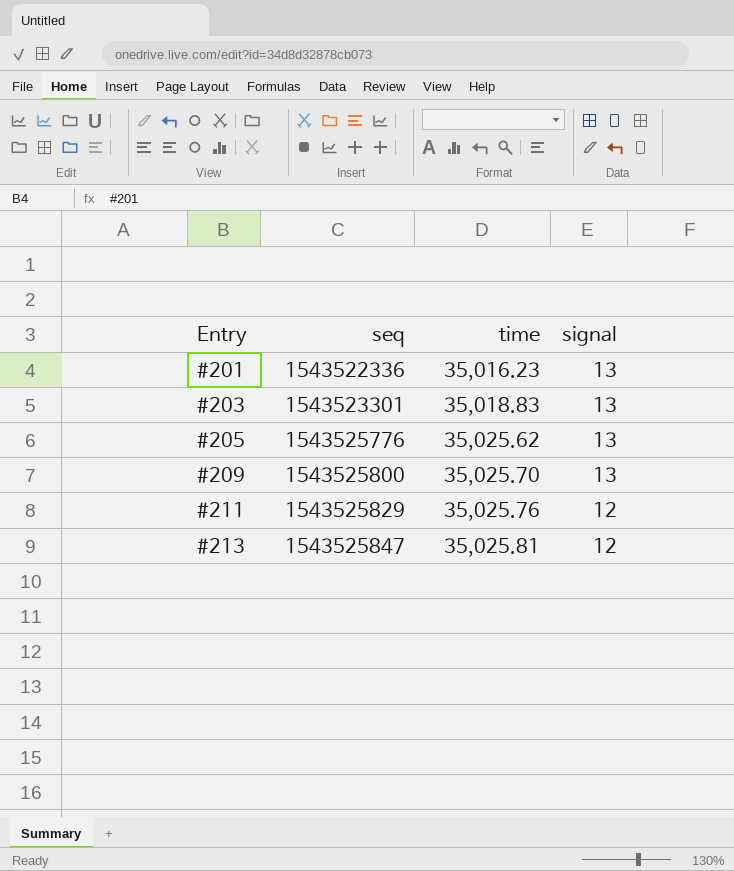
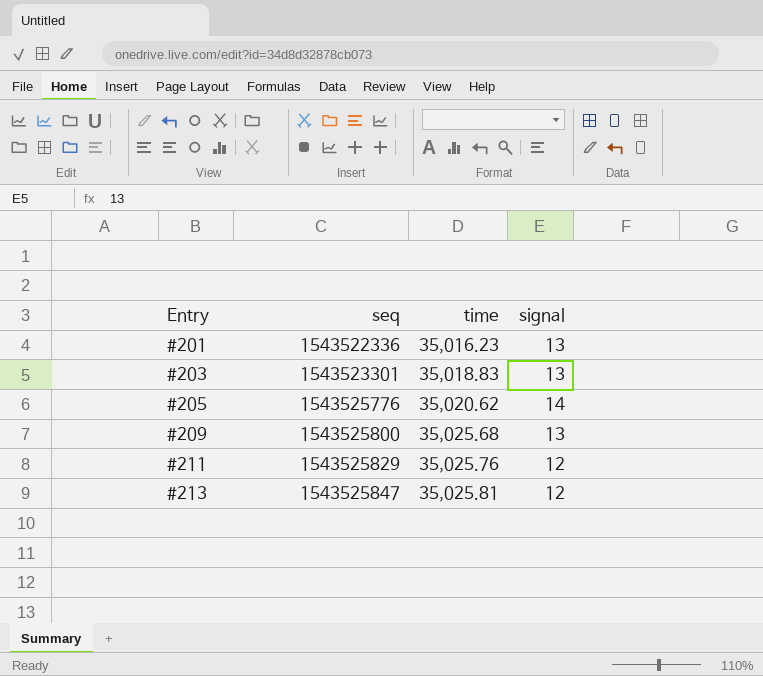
#205 | time: 35,025.62 -> 35,020.62
#205 | signal: 13 -> 14
#209 | time: 35,025.70 -> 35,025.68

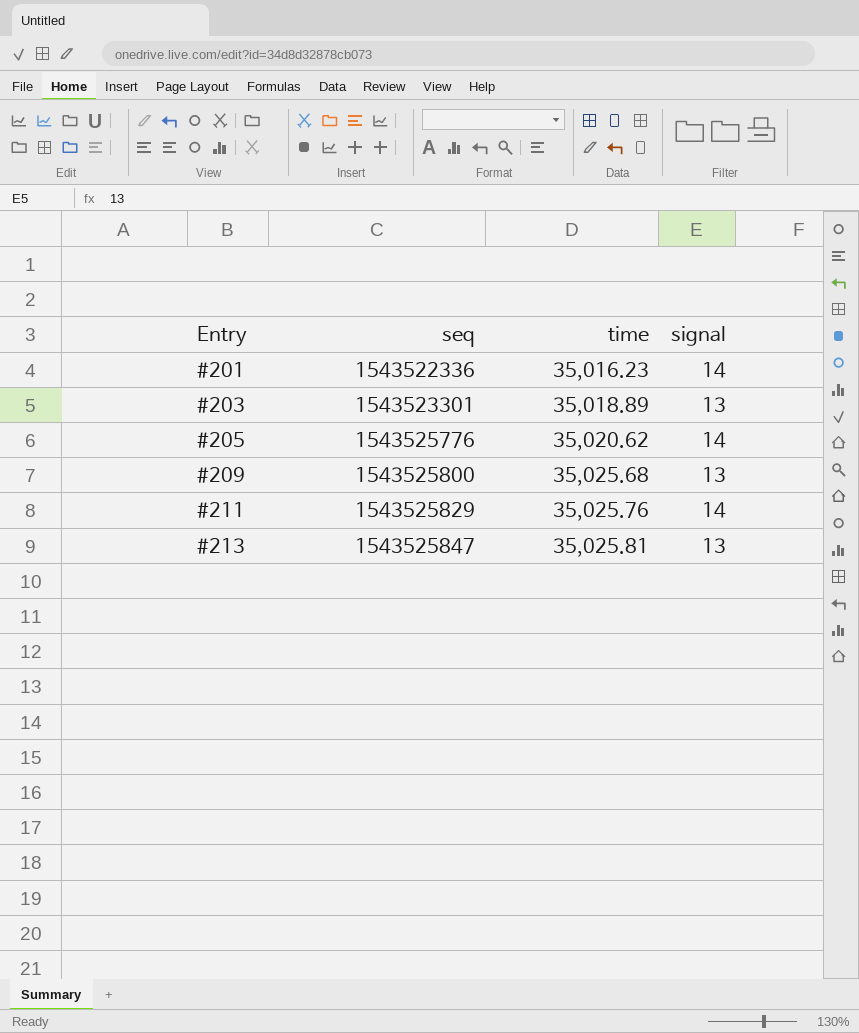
#201 | signal: 13 -> 14
#203 | time: 35,018.83 -> 35,018.89
#211 | signal: 12 -> 14
#213 | signal: 12 -> 13

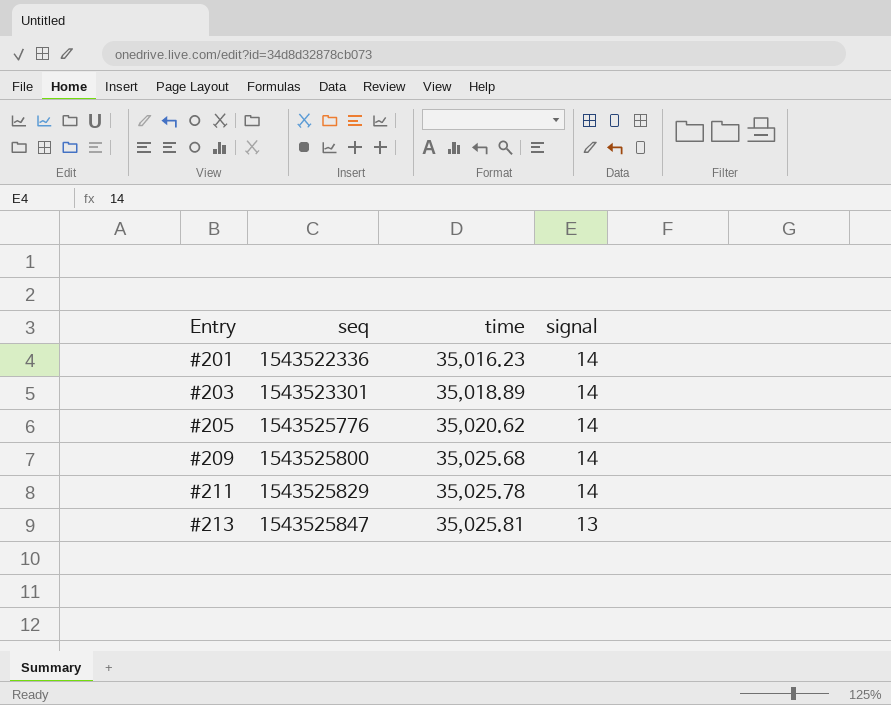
#203 | signal: 13 -> 14
#209 | signal: 13 -> 14
#211 | time: 35,025.76 -> 35,025.78

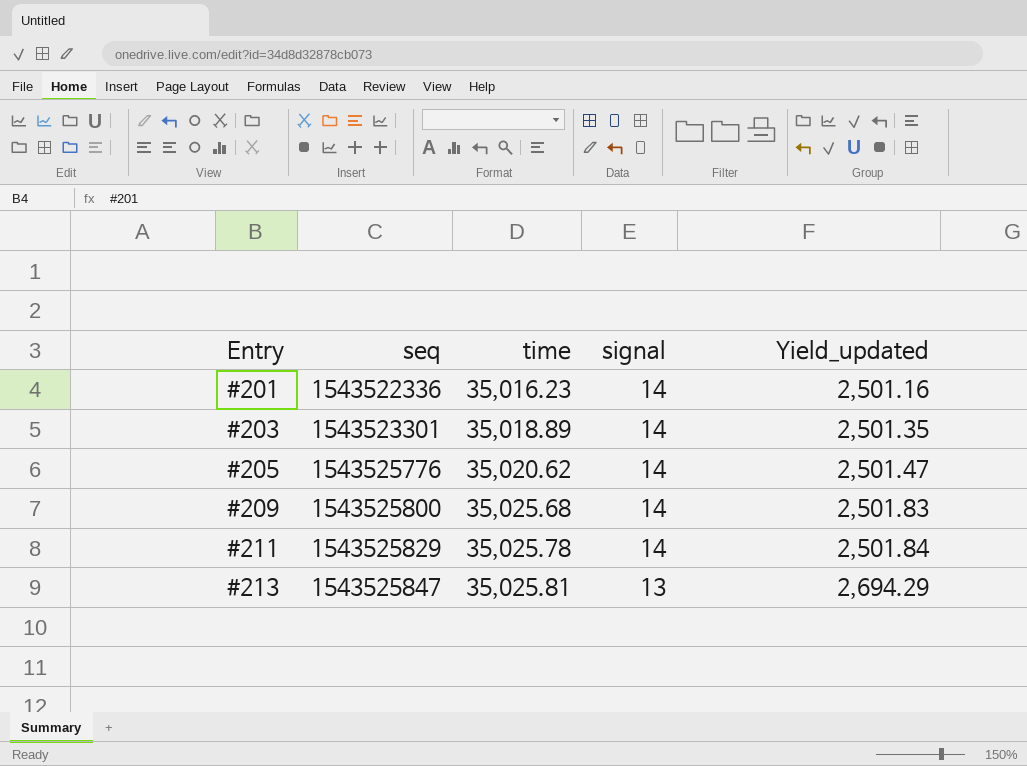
column Yield_updated | formula: none -> [time] / [signal]

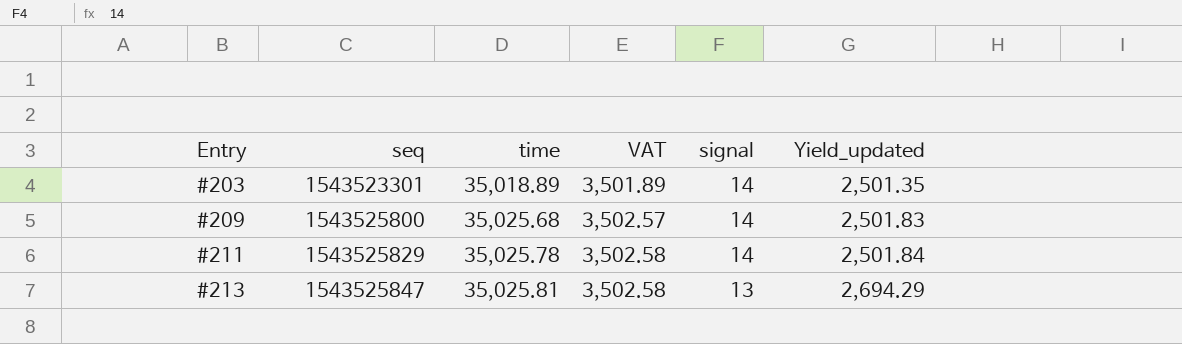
column VAT | formula: none -> [time] * 0.1
row #201: 1543522336 | 35,016.23 | 14 | 2,501.16 -> none
row #205: 1543525776 | 35,020.62 | 14 | 2,501.47 -> none

